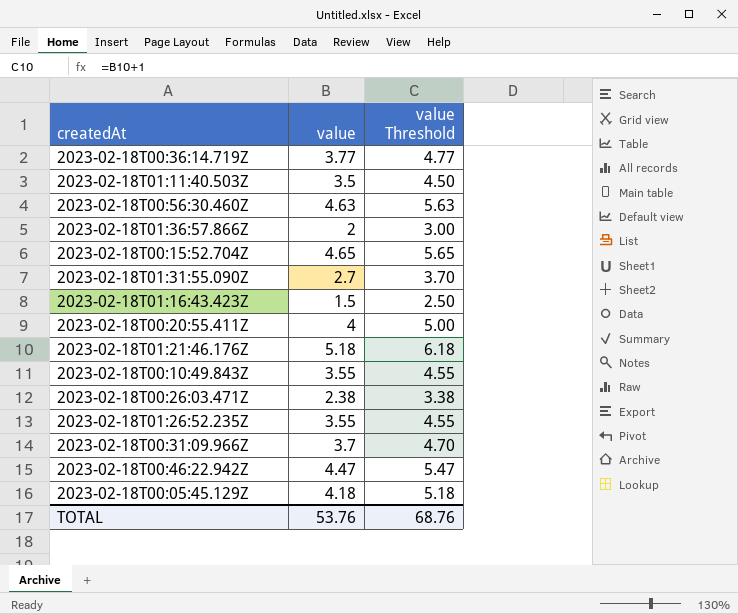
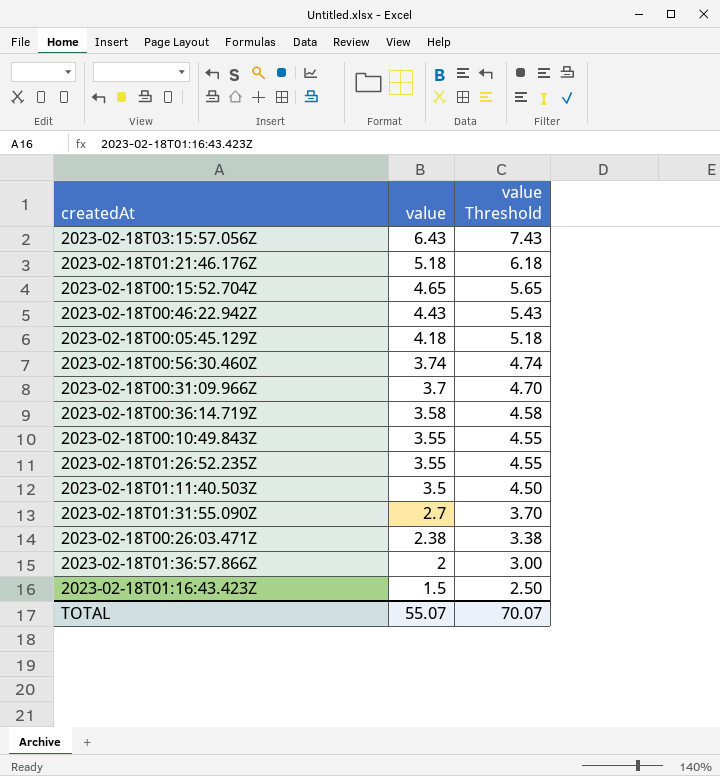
row order: none -> value descending
row 2023-02-18T00:20:55.411Z: 4 | 5.00 -> none
row 2023-02-18T03:15:57.056Z: none -> 6.43 | 7.43
2023-02-18T00:46:22.942Z | value: 4.47 -> 4.43
2023-02-18T00:46:22.942Z | value Threshold: 5.47 -> 5.43
2023-02-18T00:56:30.460Z | value: 4.63 -> 3.74
2023-02-18T00:56:30.460Z | value Threshold: 5.63 -> 4.74
2023-02-18T00:36:14.719Z | value: 3.77 -> 3.58
2023-02-18T00:36:14.719Z | value Threshold: 4.77 -> 4.58
TOTAL | value: 53.76 -> 55.07
TOTAL | value Threshold: 68.76 -> 70.07

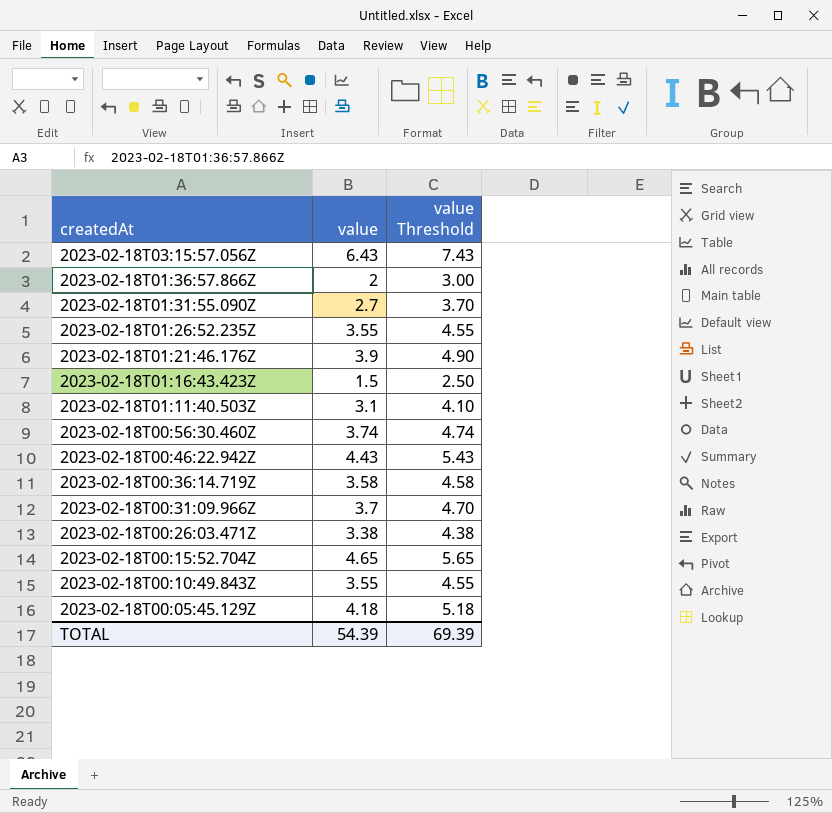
row order: value descending -> createdAt descending
2023-02-18T01:21:46.176Z | value: 5.18 -> 3.9
2023-02-18T01:21:46.176Z | value Threshold: 6.18 -> 4.90
2023-02-18T01:11:40.503Z | value: 3.5 -> 3.1
2023-02-18T01:11:40.503Z | value Threshold: 4.50 -> 4.10
2023-02-18T00:26:03.471Z | value: 2.38 -> 3.38
2023-02-18T00:26:03.471Z | value Threshold: 3.38 -> 4.38
TOTAL | value: 55.07 -> 54.39
TOTAL | value Threshold: 70.07 -> 69.39

